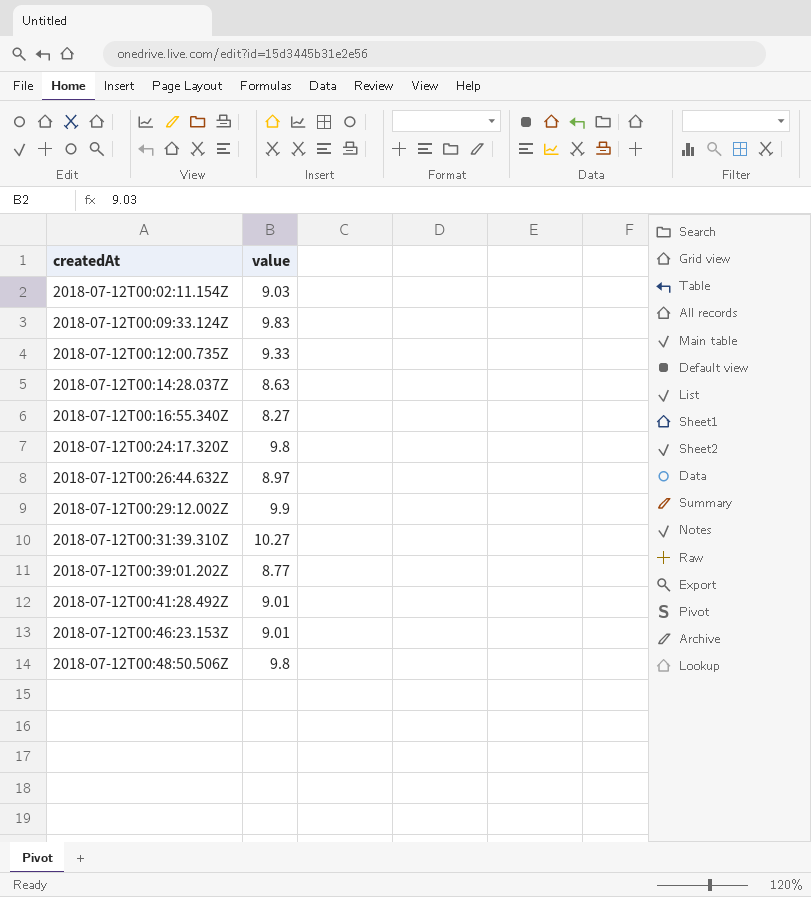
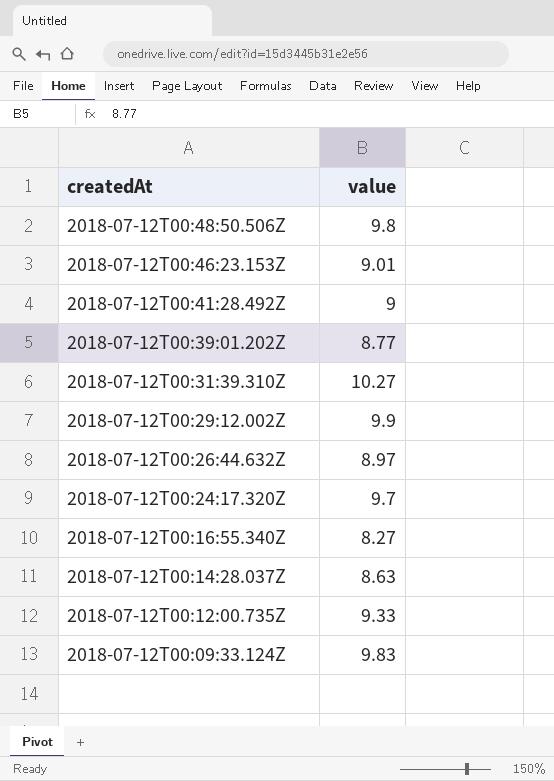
row order: createdAt ascending -> createdAt descending
row 2018-07-12T00:02:11.154Z: 9.03 -> none
2018-07-12T00:41:28.492Z | value: 9.01 -> 9
2018-07-12T00:24:17.320Z | value: 9.8 -> 9.7

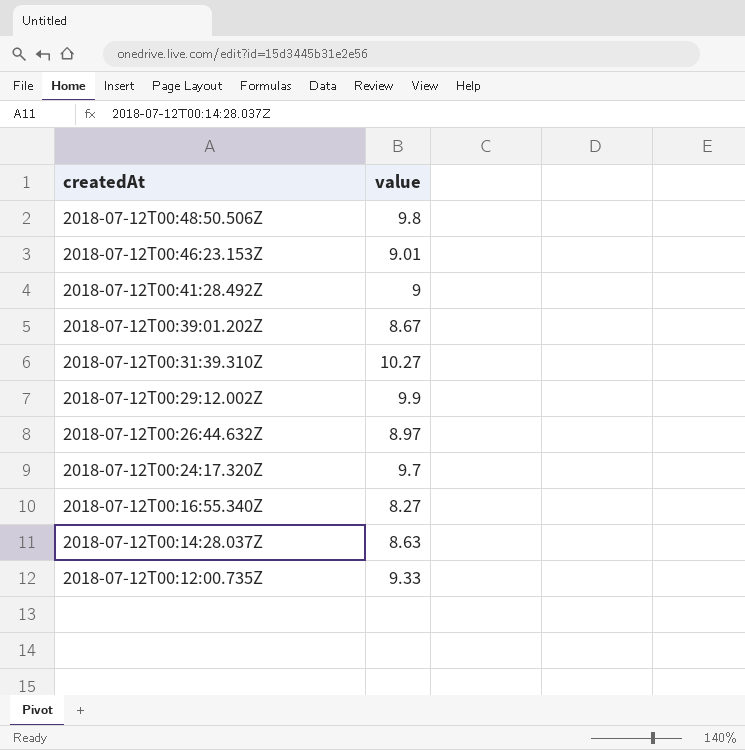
row 2018-07-12T00:09:33.124Z: 9.83 -> none
2018-07-12T00:39:01.202Z | value: 8.77 -> 8.67

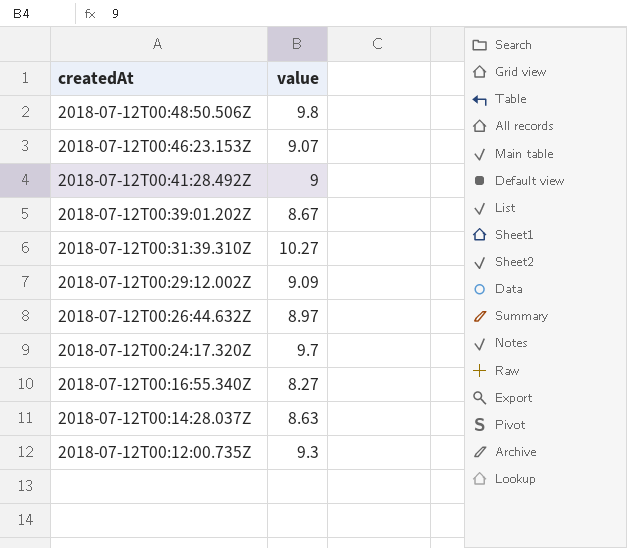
2018-07-12T00:46:23.153Z | value: 9.01 -> 9.07
2018-07-12T00:29:12.002Z | value: 9.9 -> 9.09
2018-07-12T00:12:00.735Z | value: 9.33 -> 9.3

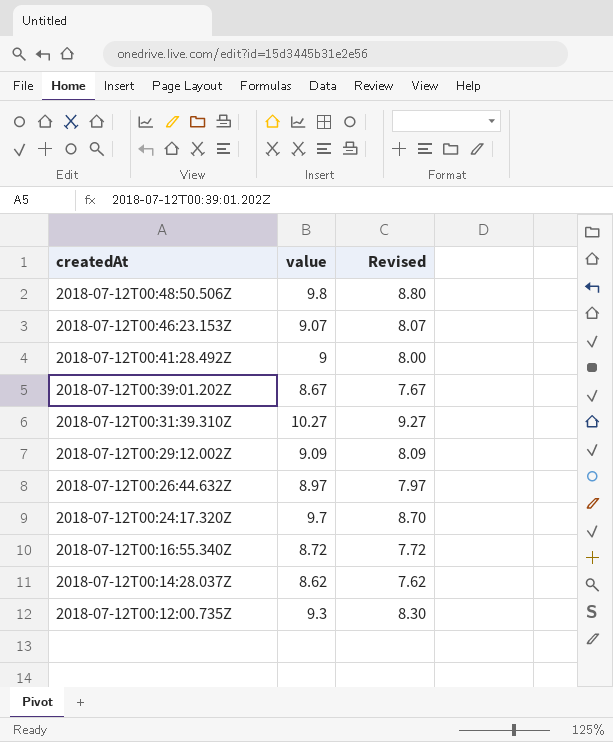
column Revised | formula: none -> [value] - 1
2018-07-12T00:16:55.340Z | value: 8.27 -> 8.72
2018-07-12T00:14:28.037Z | value: 8.63 -> 8.62

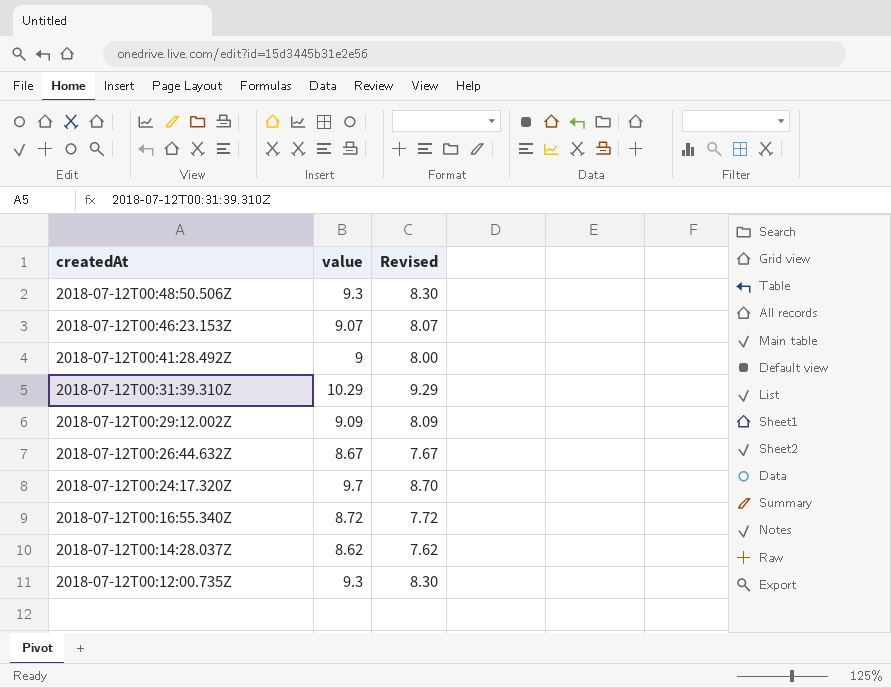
row 2018-07-12T00:39:01.202Z: 8.67 | 7.67 -> none
2018-07-12T00:48:50.506Z | value: 9.8 -> 9.3
2018-07-12T00:48:50.506Z | Revised: 8.80 -> 8.30
2018-07-12T00:31:39.310Z | value: 10.27 -> 10.29
2018-07-12T00:31:39.310Z | Revised: 9.27 -> 9.29
2018-07-12T00:26:44.632Z | value: 8.97 -> 8.67
2018-07-12T00:26:44.632Z | Revised: 7.97 -> 7.67

